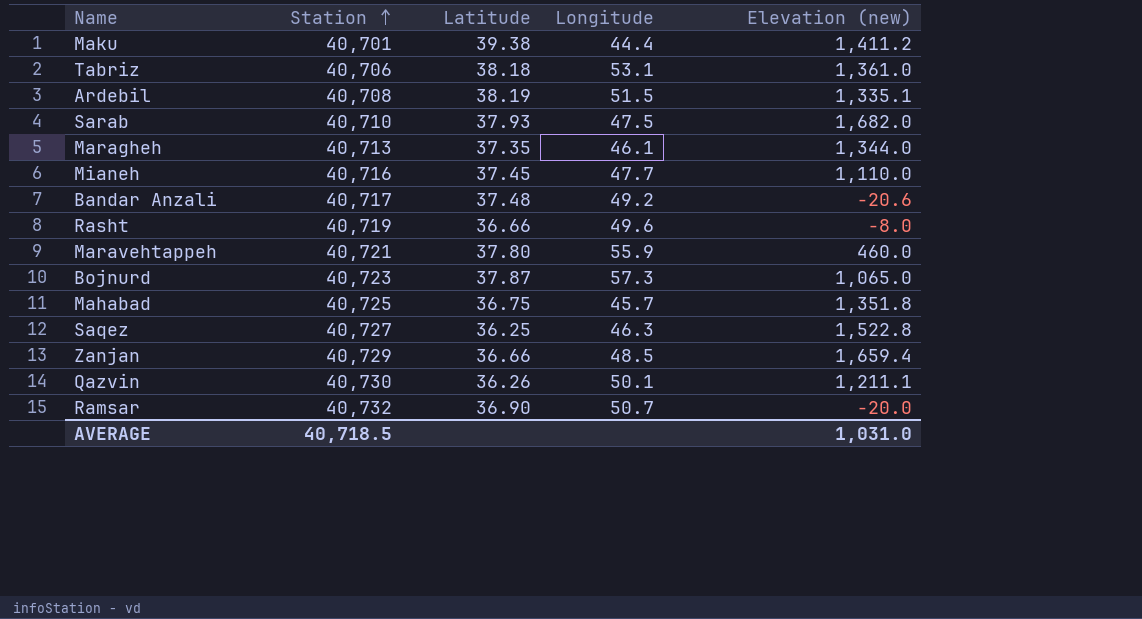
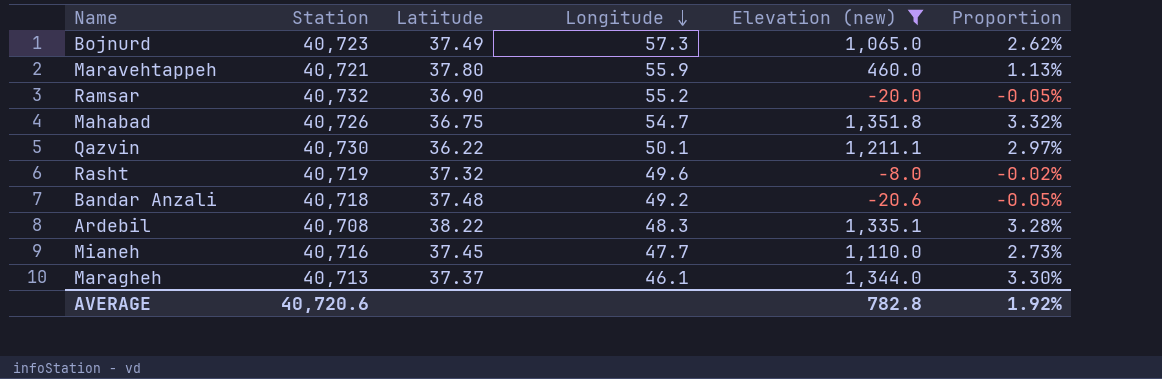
filter: none -> Elevation (new) <= 1,351.8
row order: Station ascending -> Longitude descending
column Proportion | formula: none -> [Elevation (new)] / [Station]
Bojnurd | Latitude: 37.87 -> 37.49
Ramsar | Longitude: 50.7 -> 55.2
Mahabad | Station: 40,725 -> 40,726
Mahabad | Longitude: 45.7 -> 54.7
Qazvin | Latitude: 36.26 -> 36.22
Rasht | Latitude: 36.66 -> 37.32
Bandar Anzali | Station: 40,717 -> 40,718
Ardebil | Latitude: 38.19 -> 38.22
Ardebil | Longitude: 51.5 -> 48.3
Maragheh | Latitude: 37.35 -> 37.37
AVERAGE | Station: 40,718.5 -> 40,720.6
AVERAGE | Elevation (new): 1,031.0 -> 782.8

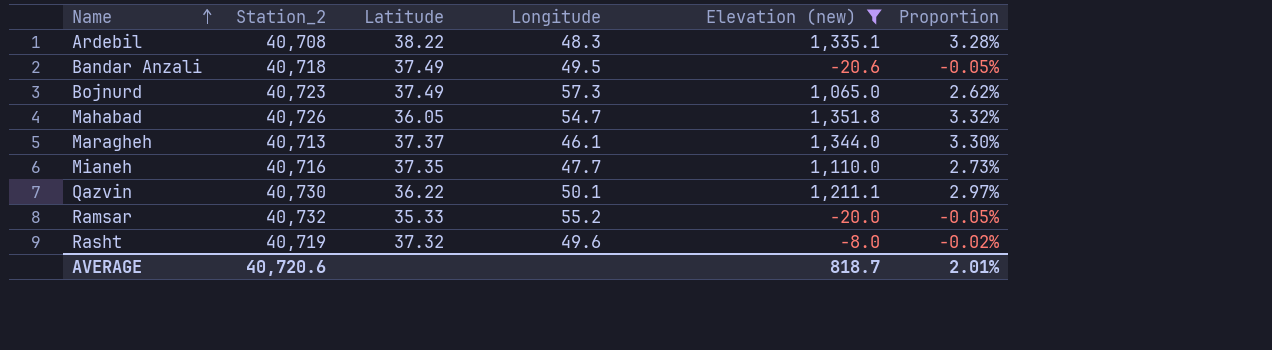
row order: Longitude descending -> Name ascending
column name: Station -> Station_2
row Maravehtappeh: 40,721 | 37.80 | 55.9 | 460.0 | 1.13% -> none
Bandar Anzali | Latitude: 37.48 -> 37.49
Bandar Anzali | Longitude: 49.2 -> 49.5
Mahabad | Latitude: 36.75 -> 36.05
Mianeh | Latitude: 37.45 -> 37.35
Ramsar | Latitude: 36.90 -> 35.33
AVERAGE | Elevation (new): 782.8 -> 818.7
AVERAGE | Proportion: 1.92% -> 2.01%

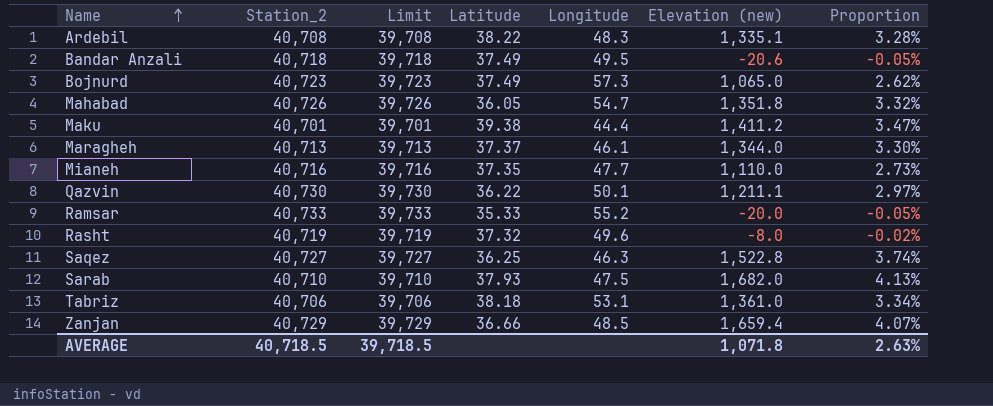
filter: Elevation (new) <= 1,351.8 -> none
column Limit | formula: none -> [Station_2] - 1000
Ramsar | Station_2: 40,732 -> 40,733
AVERAGE | Station_2: 40,720.6 -> 40,718.5
AVERAGE | Elevation (new): 818.7 -> 1,071.8
AVERAGE | Proportion: 2.01% -> 2.63%

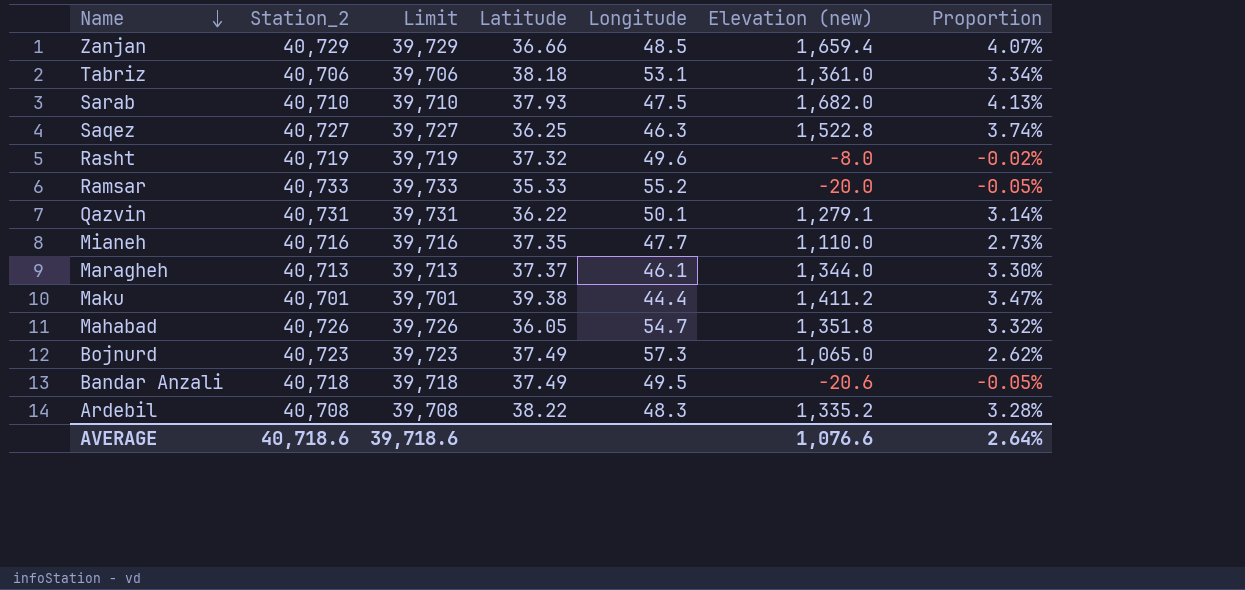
row order: Name ascending -> Name descending
Qazvin | Station_2: 40,730 -> 40,731
Qazvin | Limit: 39,730 -> 39,731
Qazvin | Elevation (new): 1,211.1 -> 1,279.1
Qazvin | Proportion: 2.97% -> 3.14%
Ardebil | Elevation (new): 1,335.1 -> 1,335.2
AVERAGE | Station_2: 40,718.5 -> 40,718.6
AVERAGE | Limit: 39,718.5 -> 39,718.6
AVERAGE | Elevation (new): 1,071.8 -> 1,076.6
AVERAGE | Proportion: 2.63% -> 2.64%

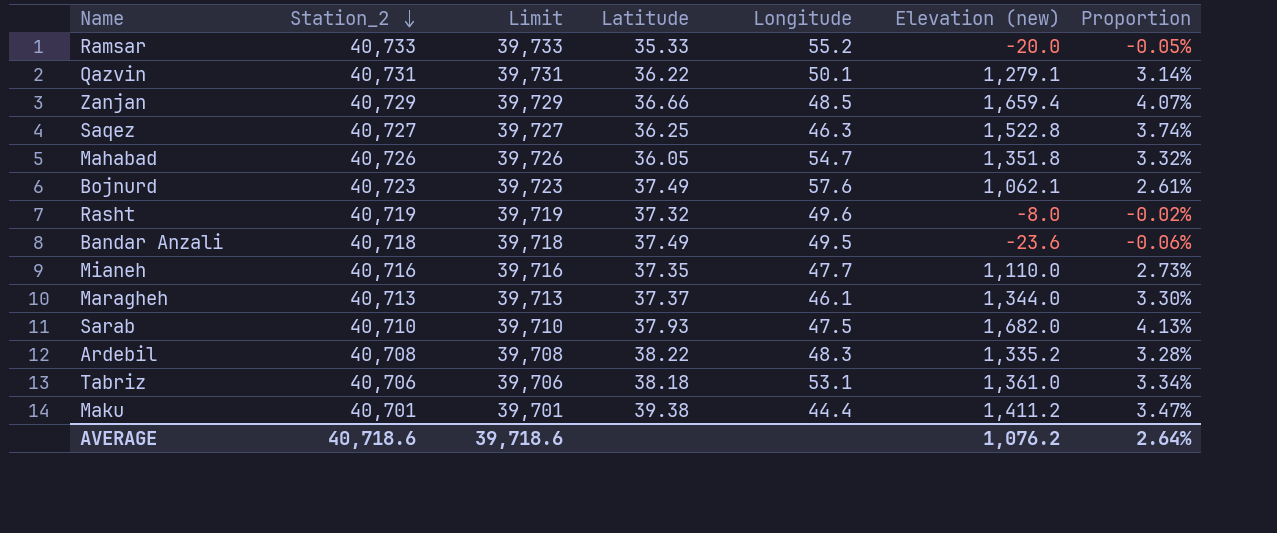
row order: Name descending -> Station_2 descending
Bojnurd | Longitude: 57.3 -> 57.6
Bojnurd | Elevation (new): 1,065.0 -> 1,062.1
Bojnurd | Proportion: 2.62% -> 2.61%
Bandar Anzali | Elevation (new): -20.6 -> -23.6
Bandar Anzali | Proportion: -0.05% -> -0.06%
AVERAGE | Elevation (new): 1,076.6 -> 1,076.2

